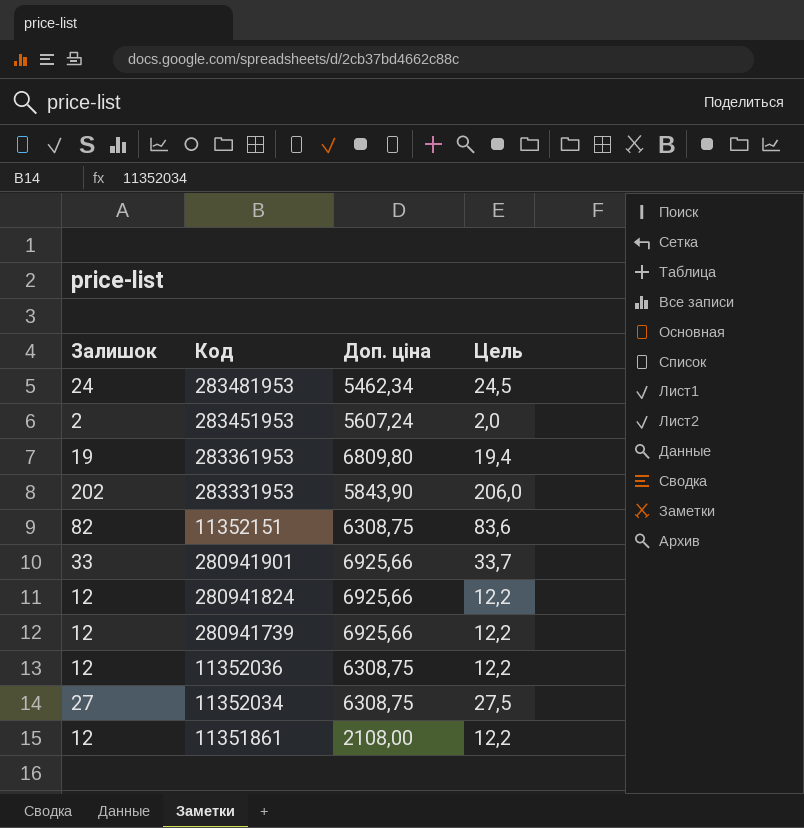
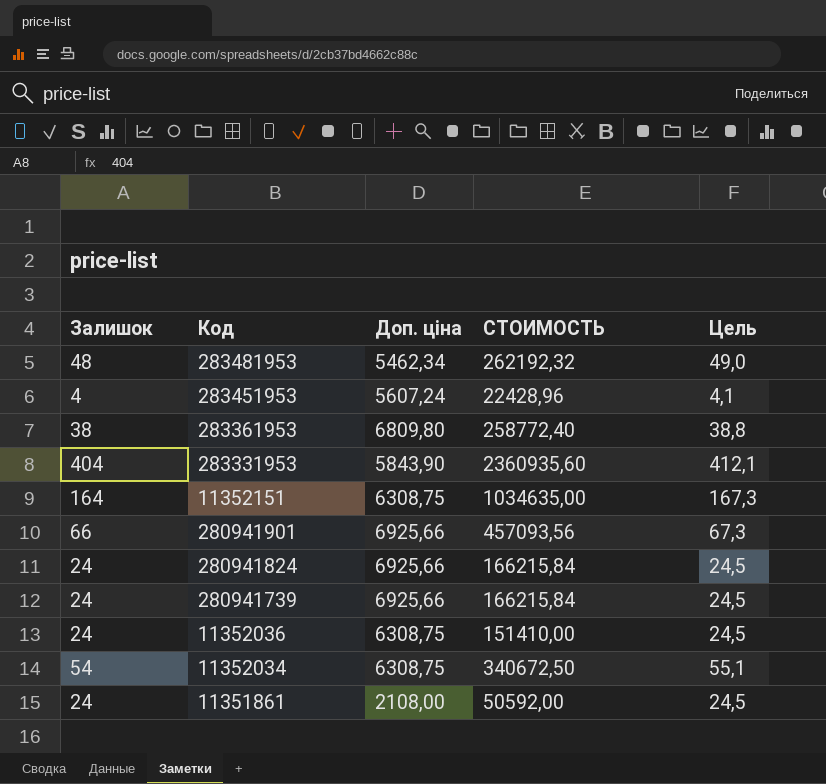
column СТОИМОСТЬ | formula: none -> [Залишок] * [Доп. ціна]
283481953 | Залишок: 24 -> 48
283481953 | Цель: 24,5 -> 49,0
283451953 | Залишок: 2 -> 4
283451953 | Цель: 2,0 -> 4,1
283361953 | Залишок: 19 -> 38
283361953 | Цель: 19,4 -> 38,8
283331953 | Залишок: 202 -> 404
283331953 | Цель: 206,0 -> 412,1
11352151 | Залишок: 82 -> 164
11352151 | Цель: 83,6 -> 167,3
280941901 | Залишок: 33 -> 66
280941901 | Цель: 33,7 -> 67,3
280941824 | Залишок: 12 -> 24
280941824 | Цель: 12,2 -> 24,5
280941739 | Залишок: 12 -> 24
280941739 | Цель: 12,2 -> 24,5
11352036 | Залишок: 12 -> 24
11352036 | Цель: 12,2 -> 24,5
11352034 | Залишок: 27 -> 54
11352034 | Цель: 27,5 -> 55,1
11351861 | Залишок: 12 -> 24
11351861 | Цель: 12,2 -> 24,5

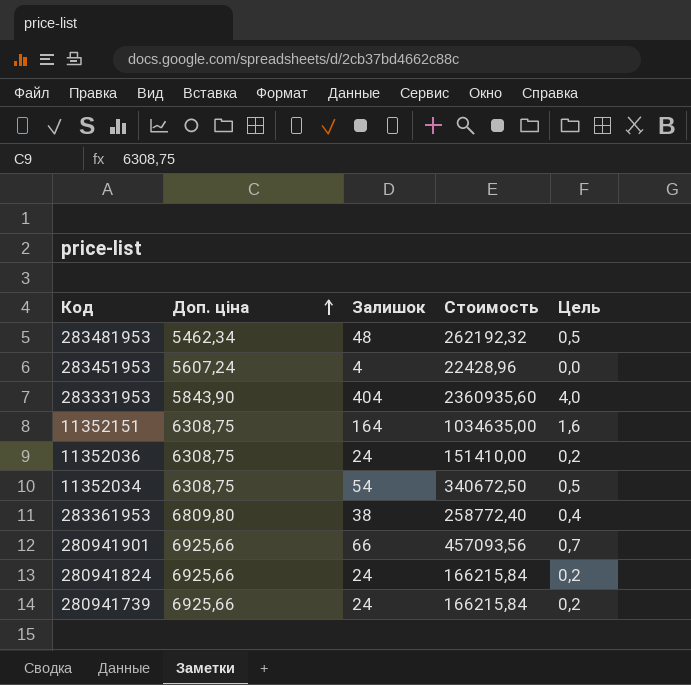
row order: none -> Доп. ціна ascending
column Залишок | position: 1 -> 3
column name: СТОИМОСТЬ -> Стоимость
column Цель | formula: [Залишок] * 1,02 -> [Залишок] * 0,01
row 11351861: 24 | 2108,00 | 50592,00 | 24,5 -> none

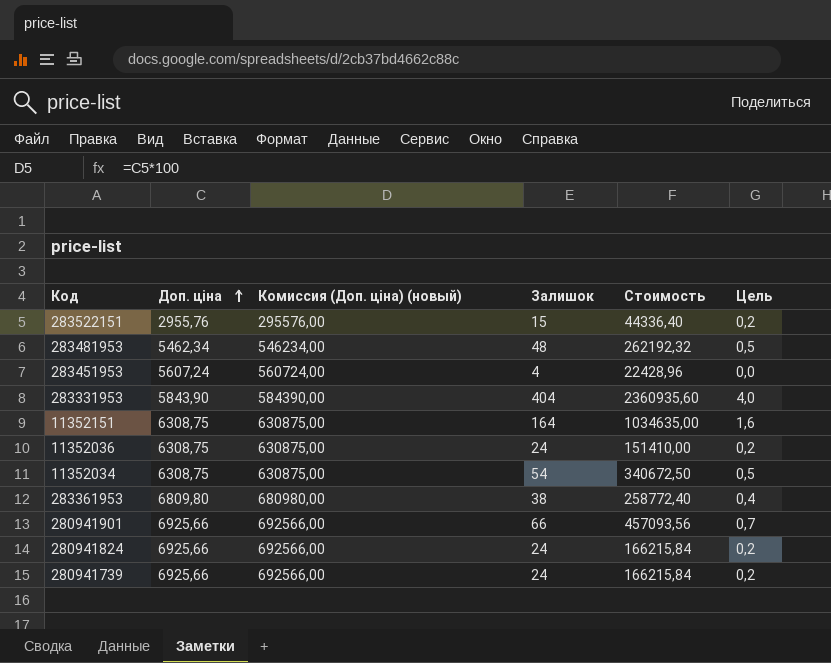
column Комиссия (Доп. ціна) (новый) | formula: none -> [Доп. ціна] * 100
row 283522151: none -> 2955,76 | 295576,00 | 15 | 44336,40 | 0,2

